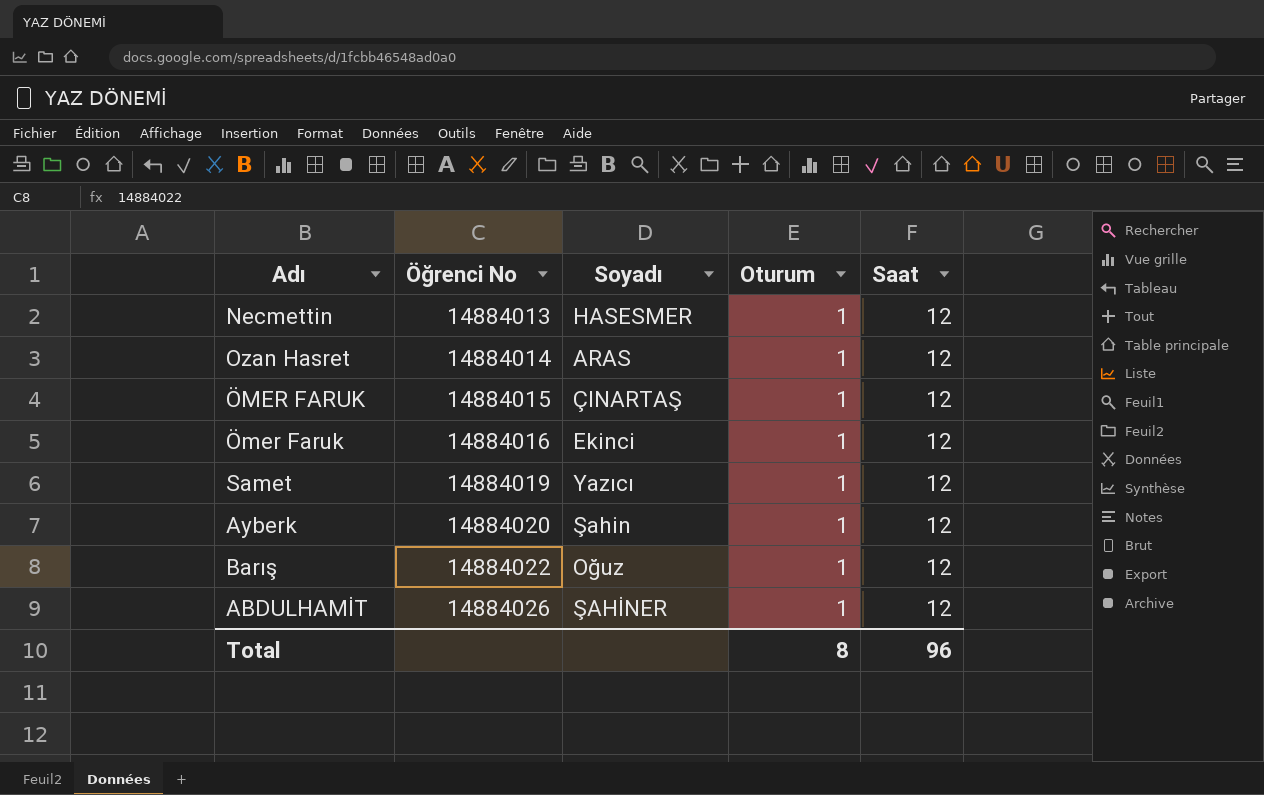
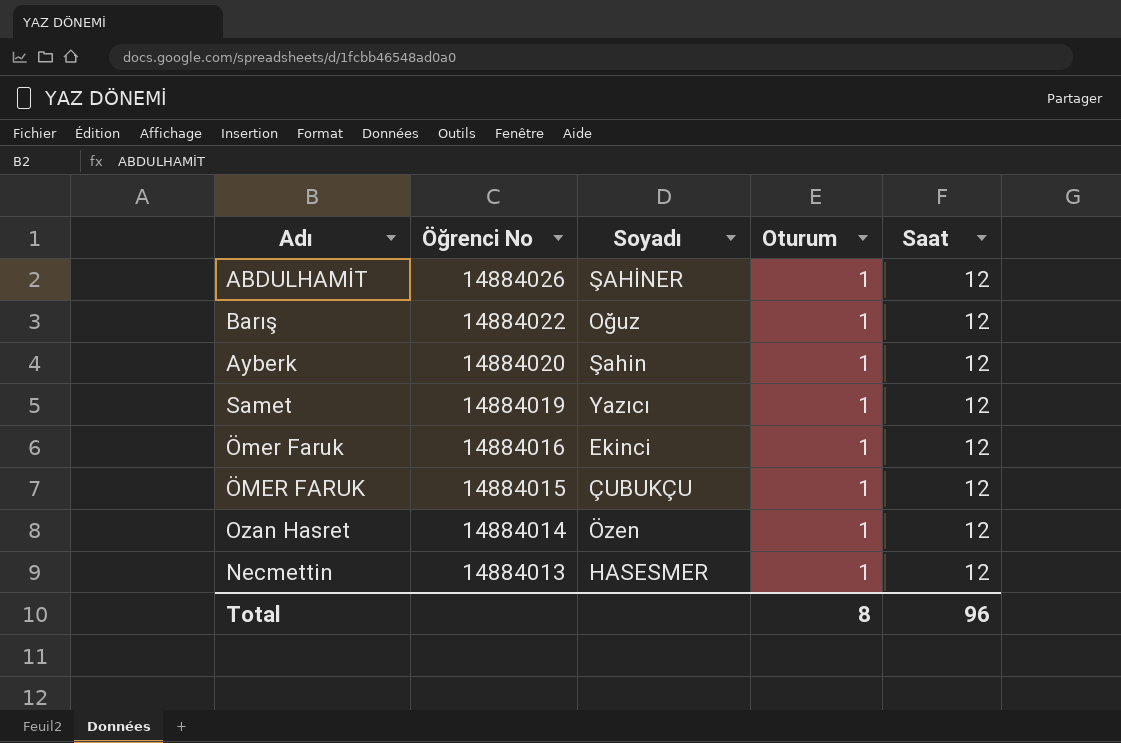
row order: Öğrenci No ascending -> Öğrenci No descending
ÖMER FARUK | Soyadı: ÇINARTAŞ -> ÇUBUKÇU
Ozan Hasret | Soyadı: ARAS -> Özen

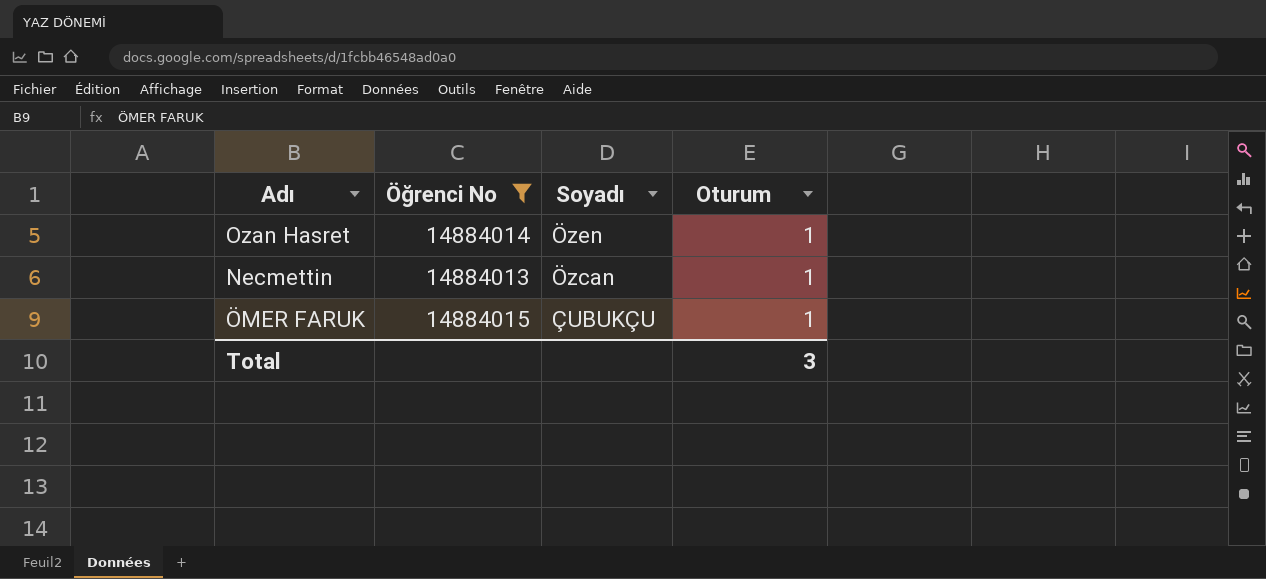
filter: none -> Öğrenci No <= 14884015
row order: Öğrenci No descending -> Soyadı descending
column Saat | position: 5 -> none
Necmettin | Soyadı: HASESMER -> Özcan
Total | Oturum: 8 -> 3

